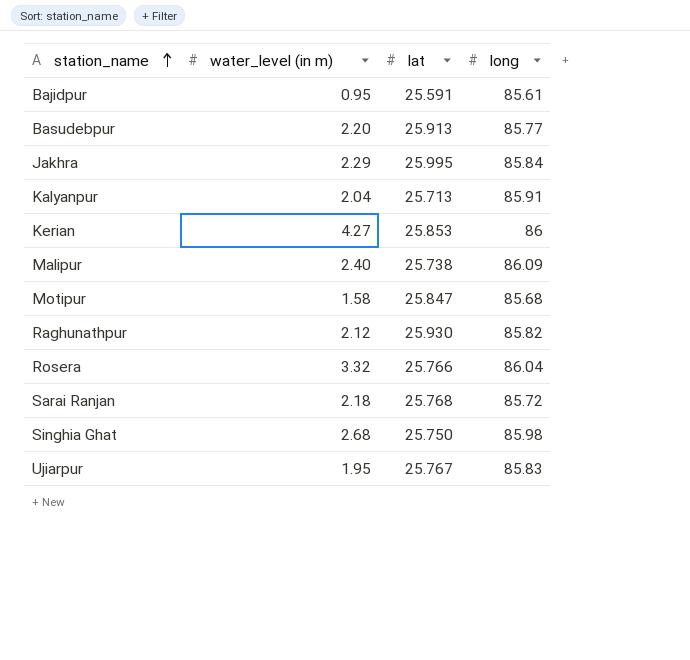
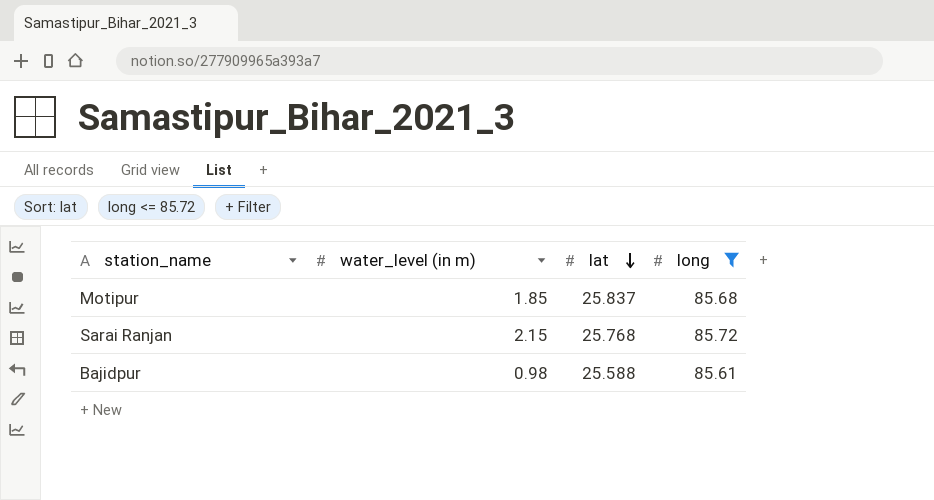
filter: none -> long <= 85.72
row order: station_name ascending -> lat descending
Motipur | water_level (in m): 1.58 -> 1.85
Motipur | lat: 25.847 -> 25.837
Sarai Ranjan | water_level (in m): 2.18 -> 2.15
Bajidpur | water_level (in m): 0.95 -> 0.98
Bajidpur | lat: 25.591 -> 25.588

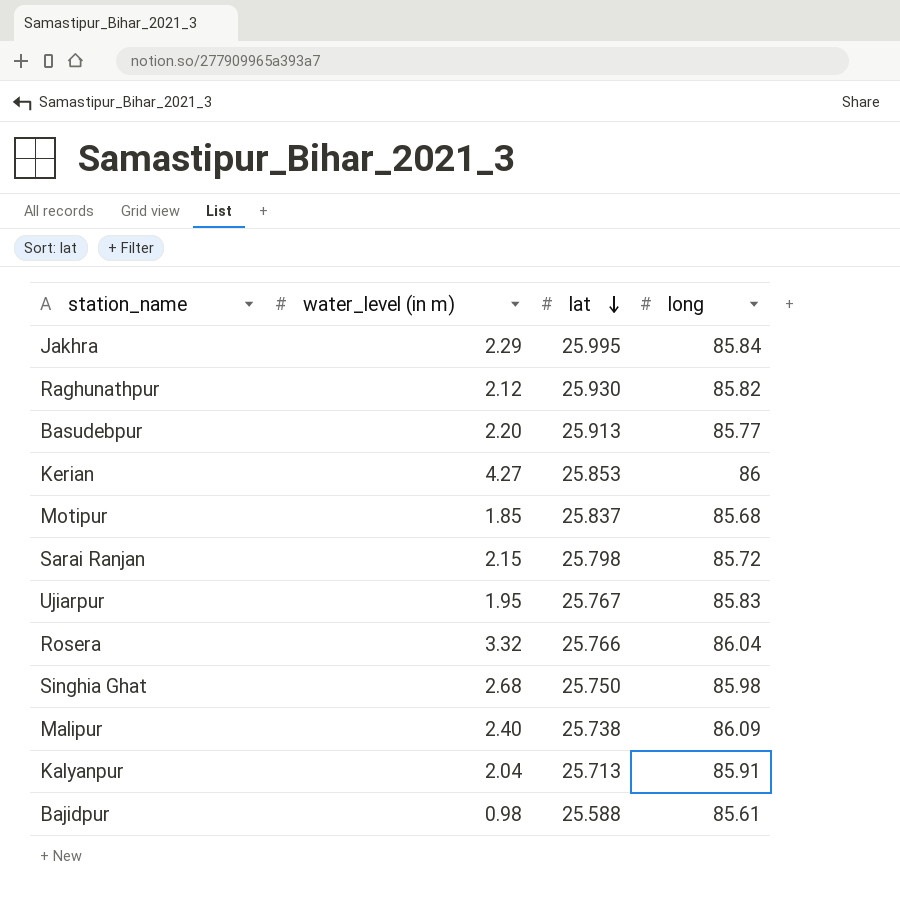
filter: long <= 85.72 -> none
Sarai Ranjan | lat: 25.768 -> 25.798

